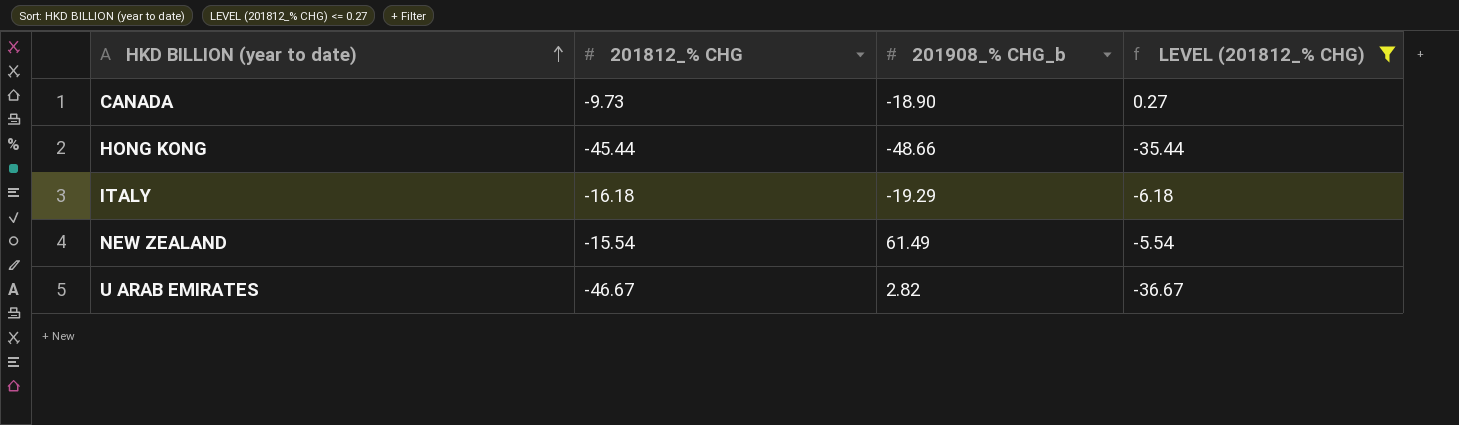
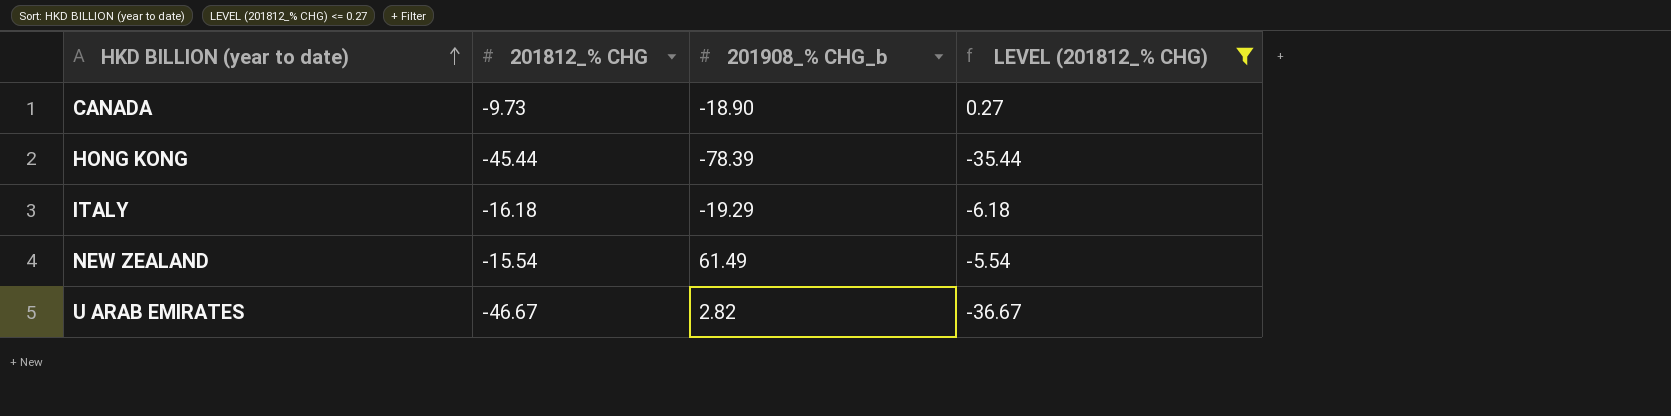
HONG KONG | 201908_% CHG_b: -48.66 -> -78.39

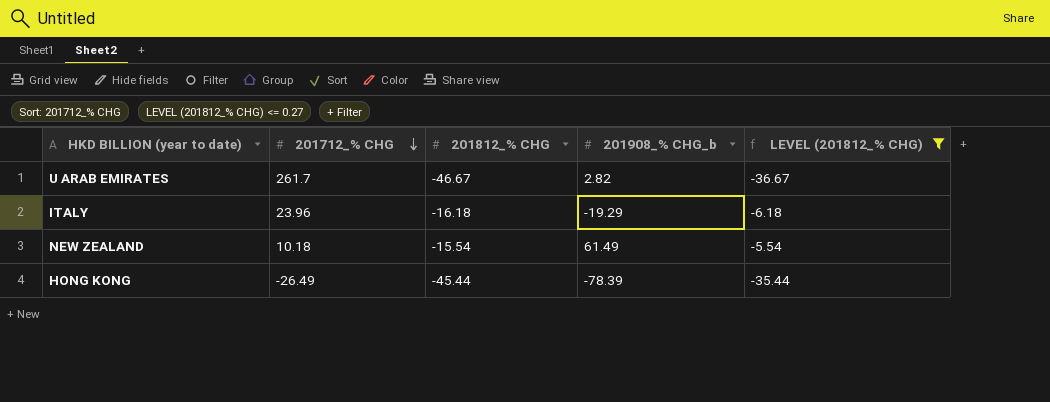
row order: HKD BILLION (year to date) ascending -> 201712_% CHG descending
column 201712_% CHG | position: none -> 2
row CANADA: -9.73 | -18.90 | 0.27 -> none

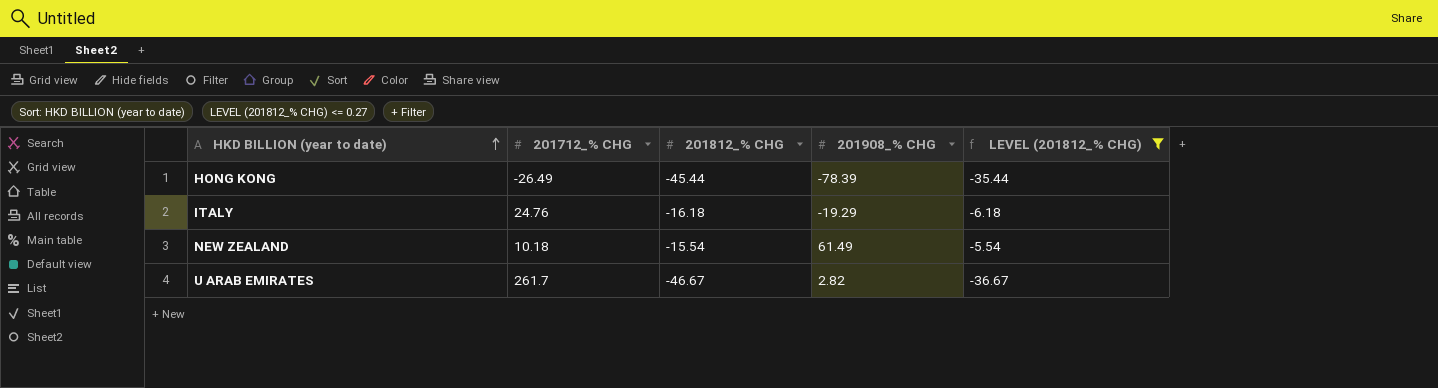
row order: 201712_% CHG descending -> HKD BILLION (year to date) ascending
column name: 201908_% CHG_b -> 201908_% CHG
ITALY | 201712_% CHG: 23.96 -> 24.76

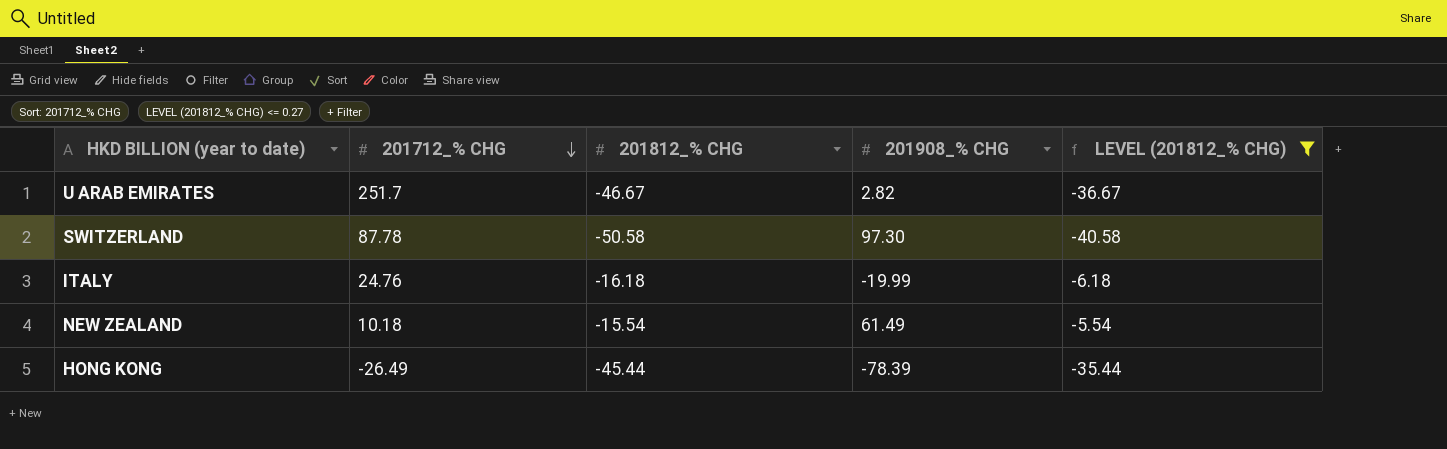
row order: HKD BILLION (year to date) ascending -> 201712_% CHG descending
U ARAB EMIRATES | 201712_% CHG: 261.7 -> 251.7
row SWITZERLAND: none -> 87.78 | -50.58 | 97.30 | -40.58
ITALY | 201908_% CHG: -19.29 -> -19.99

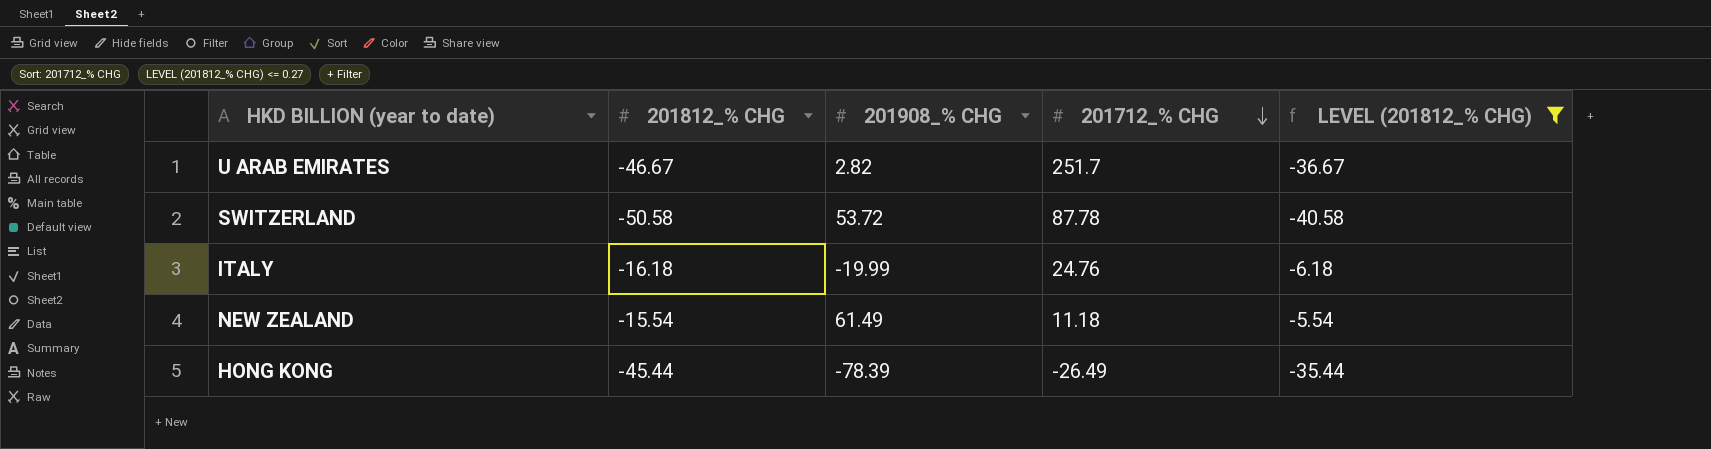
column 201712_% CHG | position: 2 -> 4
SWITZERLAND | 201908_% CHG: 97.30 -> 53.72
NEW ZEALAND | 201712_% CHG: 10.18 -> 11.18

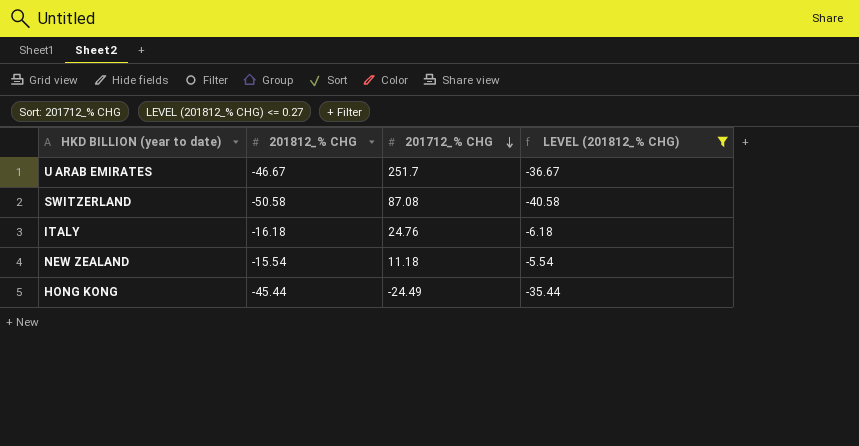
column 201908_% CHG | position: 3 -> none
SWITZERLAND | 201712_% CHG: 87.78 -> 87.08
HONG KONG | 201712_% CHG: -26.49 -> -24.49

